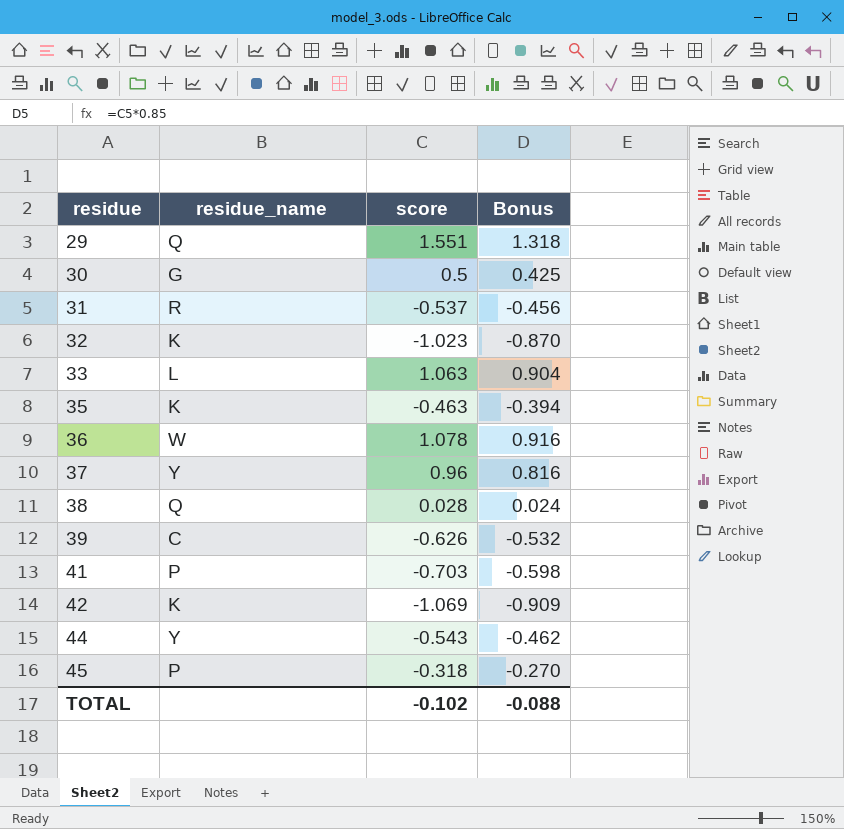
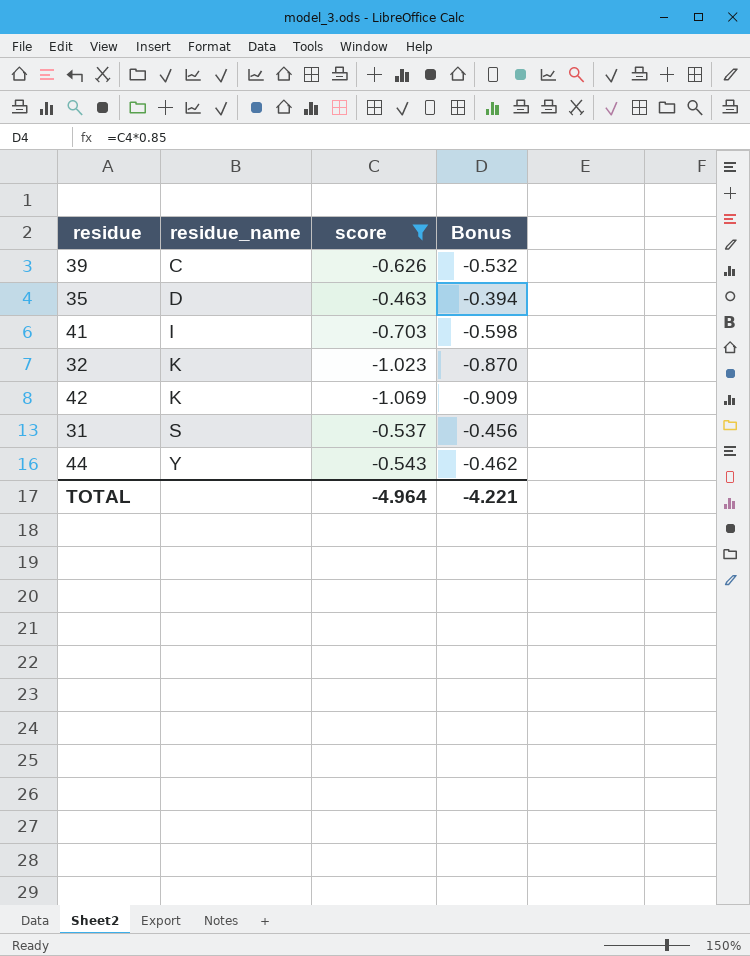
filter: none -> score <= -0.463
row order: residue ascending -> residue_name ascending
35 | residue_name: K -> D
41 | residue_name: P -> I
31 | residue_name: R -> S
TOTAL | score: -0.102 -> -4.964
TOTAL | Bonus: -0.088 -> -4.221

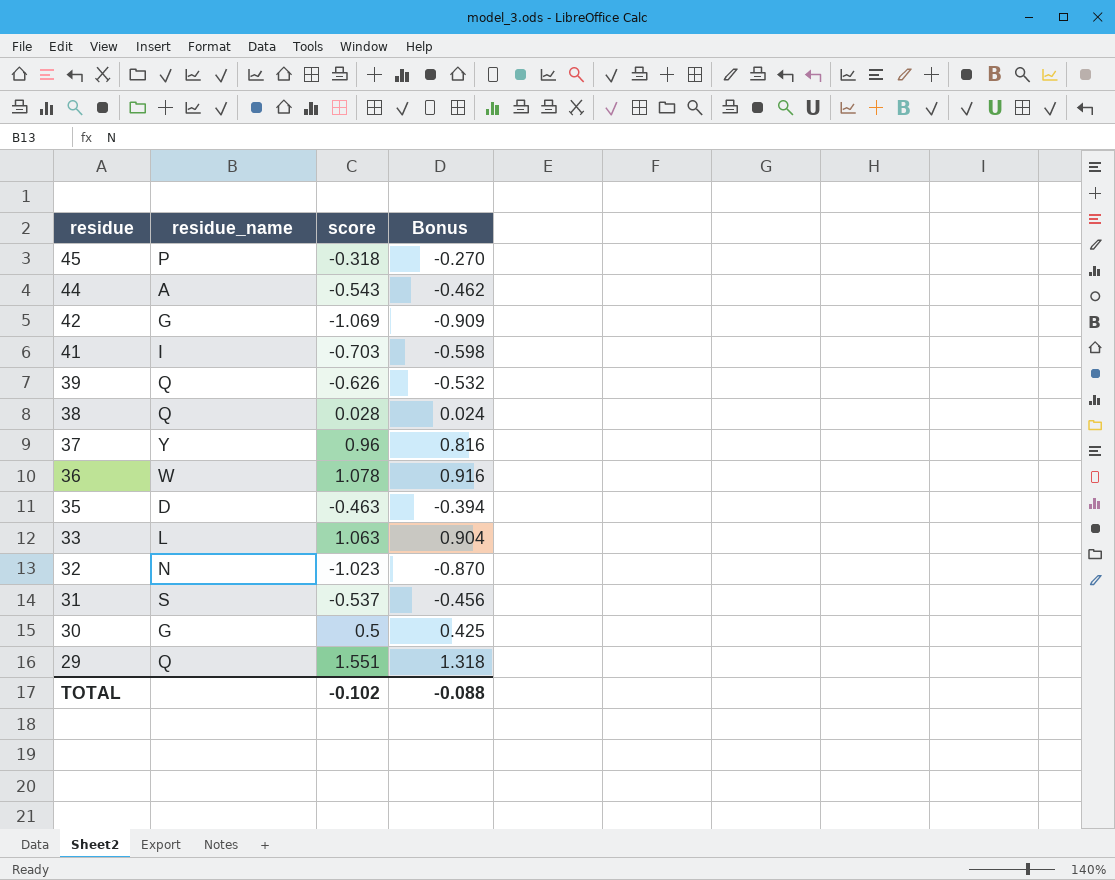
filter: score <= -0.463 -> none
row order: residue_name ascending -> residue descending
44 | residue_name: Y -> A
42 | residue_name: K -> G
39 | residue_name: C -> Q
32 | residue_name: K -> N
TOTAL | score: -4.964 -> -0.102
TOTAL | Bonus: -4.221 -> -0.088

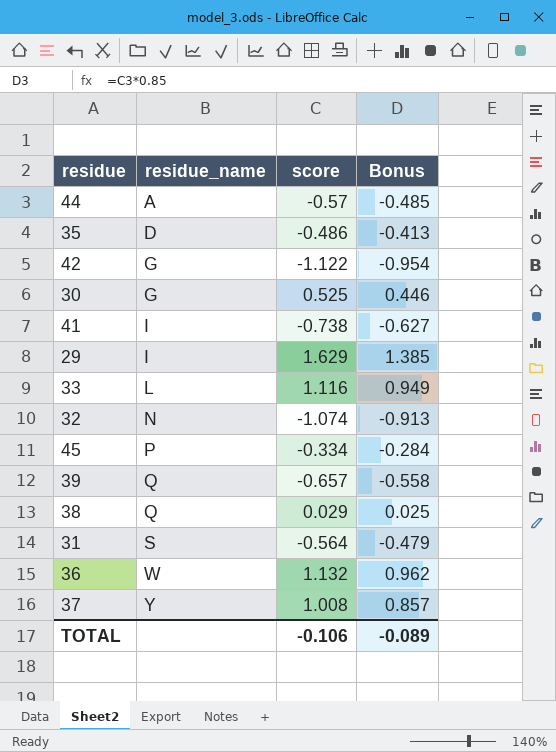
row order: residue descending -> residue_name ascending
44 | score: -0.543 -> -0.57
44 | Bonus: -0.462 -> -0.485
35 | score: -0.463 -> -0.486
35 | Bonus: -0.394 -> -0.413
42 | score: -1.069 -> -1.122
42 | Bonus: -0.909 -> -0.954
30 | score: 0.5 -> 0.525
30 | Bonus: 0.425 -> 0.446
41 | score: -0.703 -> -0.738
41 | Bonus: -0.598 -> -0.627
29 | residue_name: Q -> I
29 | score: 1.551 -> 1.629
29 | Bonus: 1.318 -> 1.385
33 | score: 1.063 -> 1.116
33 | Bonus: 0.904 -> 0.949
32 | score: -1.023 -> -1.074
32 | Bonus: -0.870 -> -0.913
45 | score: -0.318 -> -0.334
45 | Bonus: -0.270 -> -0.284
39 | score: -0.626 -> -0.657
39 | Bonus: -0.532 -> -0.558
38 | score: 0.028 -> 0.029
38 | Bonus: 0.024 -> 0.025
31 | score: -0.537 -> -0.564
31 | Bonus: -0.456 -> -0.479
36 | score: 1.078 -> 1.132
36 | Bonus: 0.916 -> 0.962
37 | score: 0.96 -> 1.008
37 | Bonus: 0.816 -> 0.857
TOTAL | score: -0.102 -> -0.106
TOTAL | Bonus: -0.088 -> -0.089

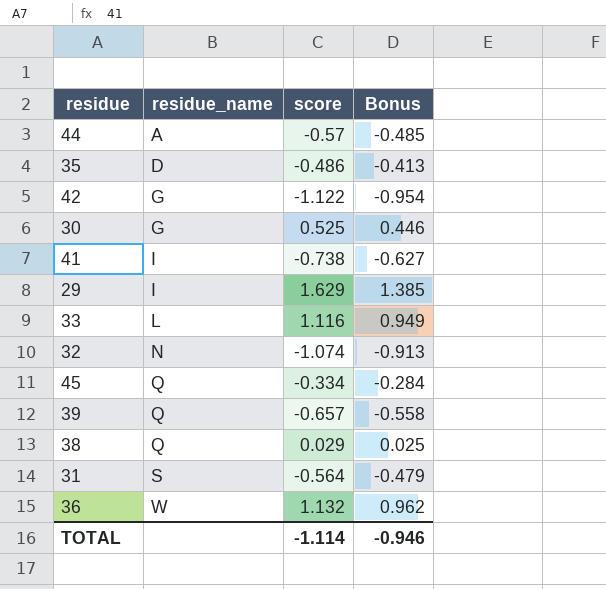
row 37: Y | 1.008 | 0.857 -> none
45 | residue_name: P -> Q
TOTAL | score: -0.106 -> -1.114
TOTAL | Bonus: -0.089 -> -0.946

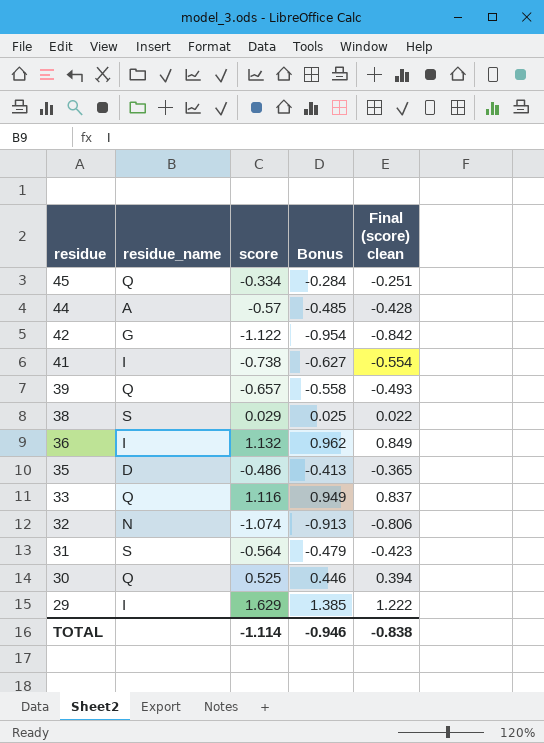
row order: residue_name ascending -> residue descending
column Final (score) clean | formula: none -> [score] * 0.75
38 | residue_name: Q -> S
36 | residue_name: W -> I
33 | residue_name: L -> Q
30 | residue_name: G -> Q

